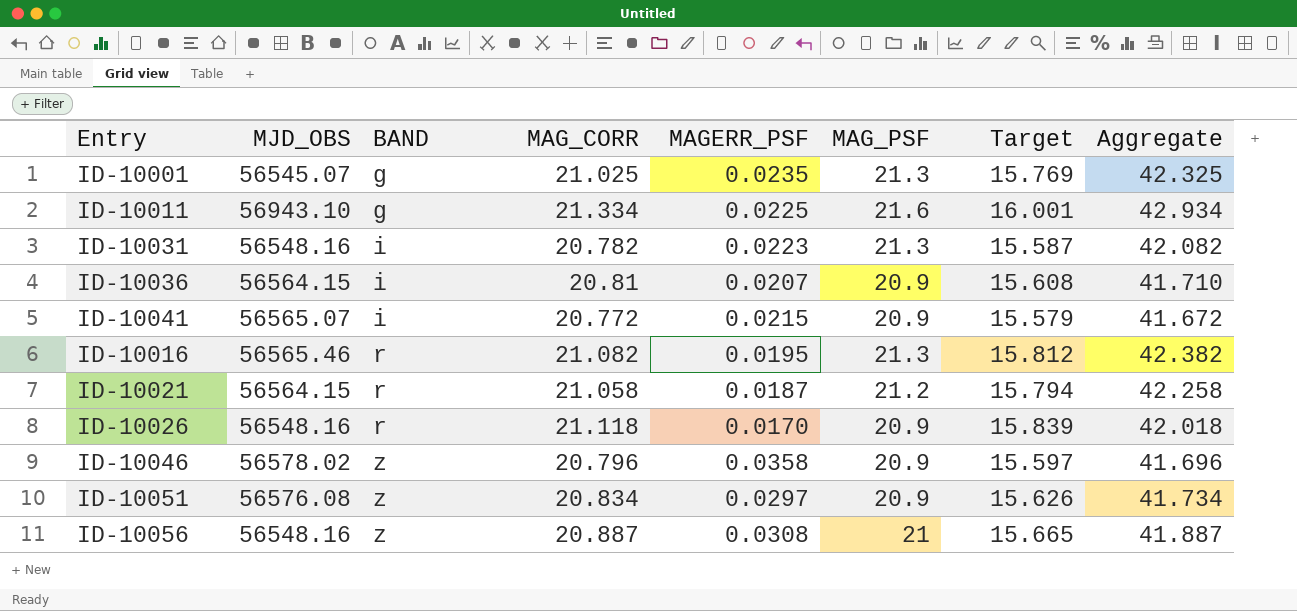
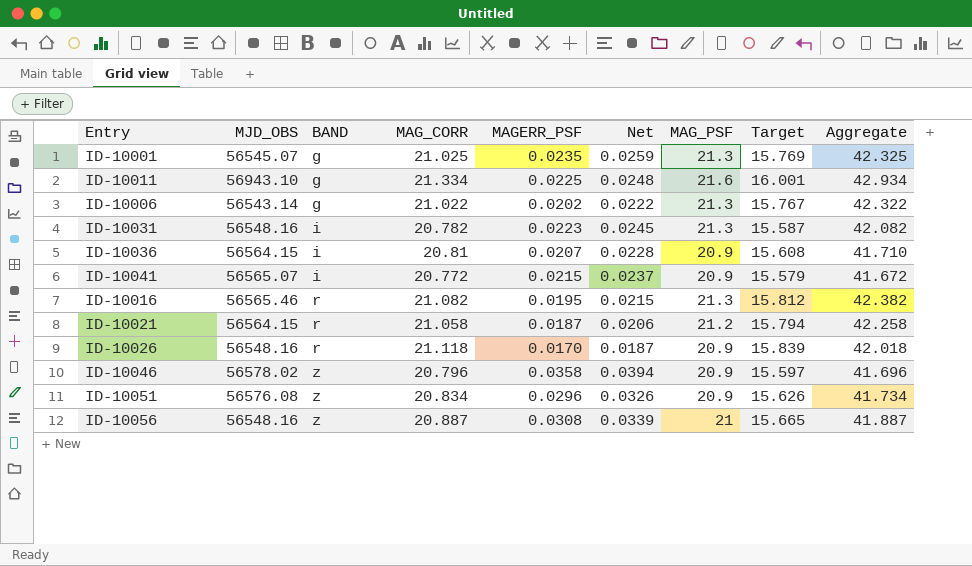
column Net | formula: none -> [MAGERR_PSF] * 1.1
row ID-10006: none -> 56543.14 | g | 21.022 | 0.0202 | 0.0222 | 21.3 | 15.767 | 42.322
ID-10051 | MAGERR_PSF: 0.0297 -> 0.0296

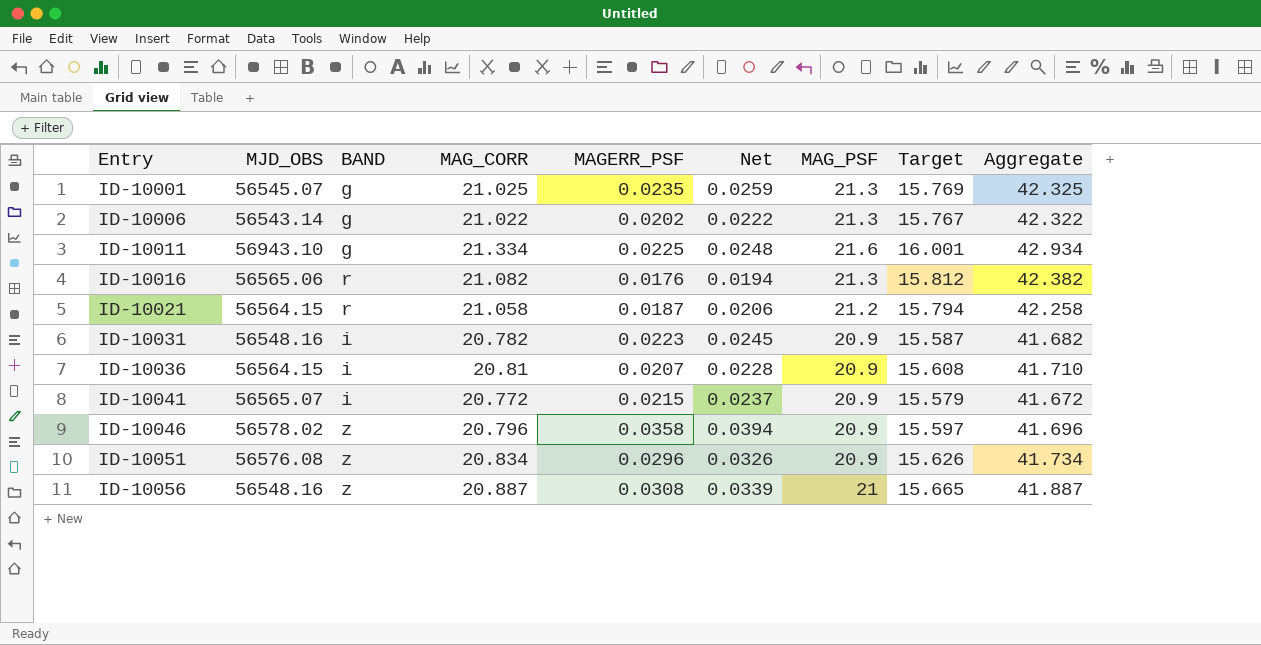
row order: BAND ascending -> Entry ascending
row ID-10026: 56548.16 | r | 21.118 | 0.0170 | 0.0187 | 20.9 | 15.839 | 42.018 -> none
ID-10016 | MJD_OBS: 56565.46 -> 56565.06
ID-10016 | MAGERR_PSF: 0.0195 -> 0.0176
ID-10016 | Net: 0.0215 -> 0.0194
ID-10031 | MAG_PSF: 21.3 -> 20.9
ID-10031 | Aggregate: 42.082 -> 41.682

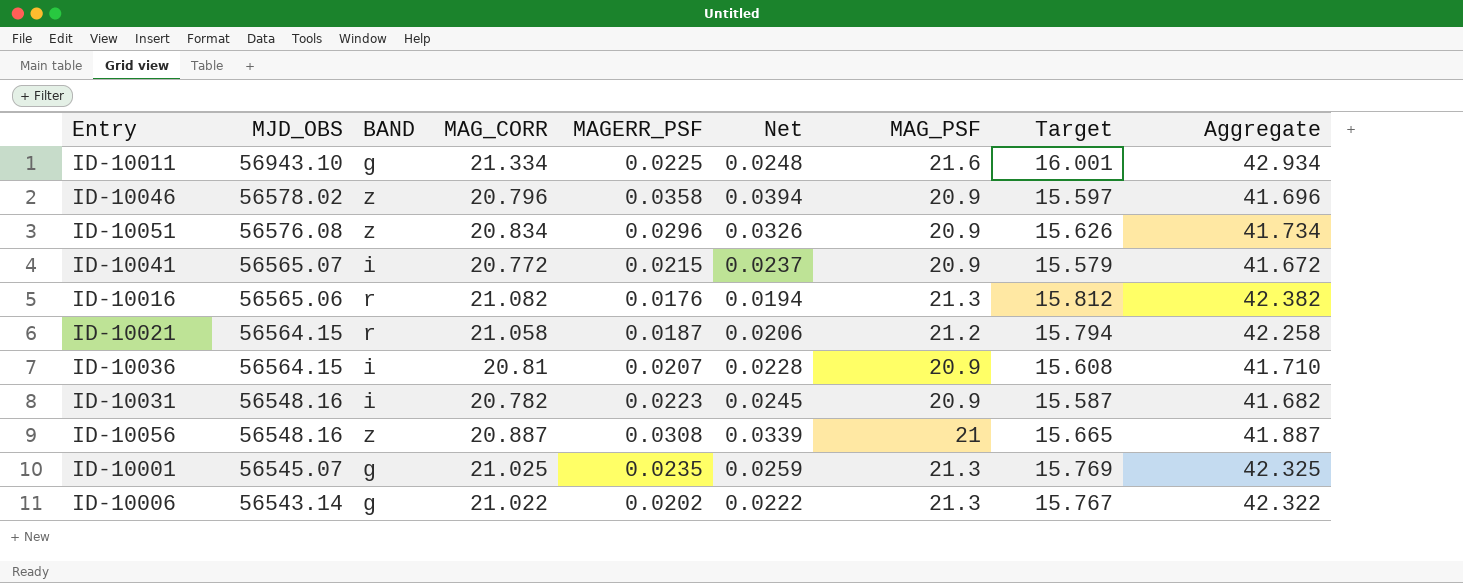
row order: Entry ascending -> MJD_OBS descending

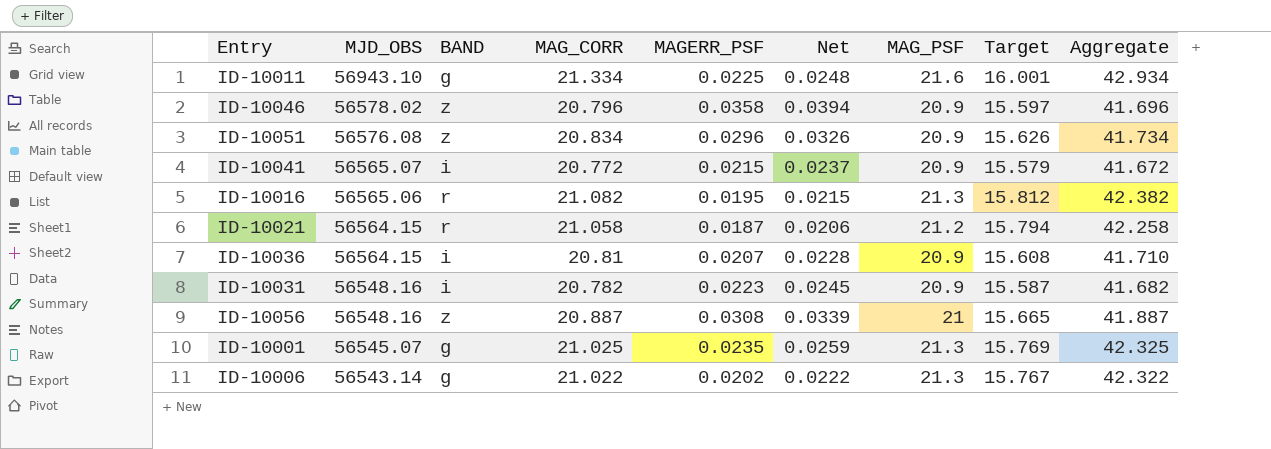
ID-10016 | MAGERR_PSF: 0.0176 -> 0.0195
ID-10016 | Net: 0.0194 -> 0.0215

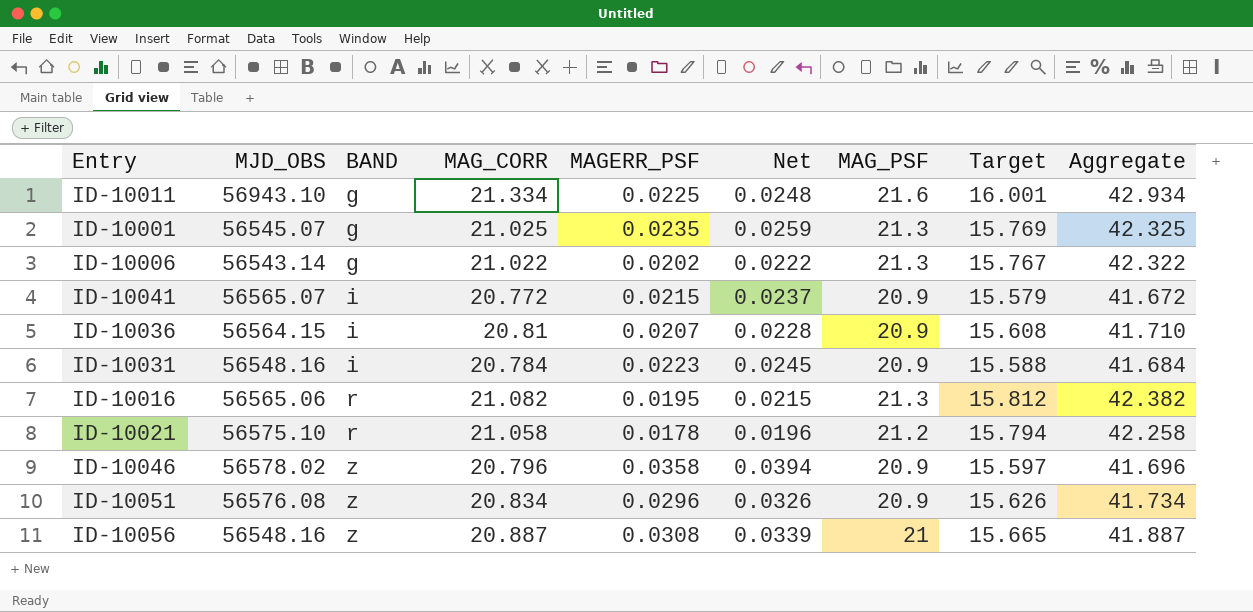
row order: MJD_OBS descending -> BAND ascending
ID-10031 | MAG_CORR: 20.782 -> 20.784
ID-10031 | Target: 15.587 -> 15.588
ID-10031 | Aggregate: 41.682 -> 41.684
ID-10021 | MJD_OBS: 56564.15 -> 56575.10
ID-10021 | MAGERR_PSF: 0.0187 -> 0.0178
ID-10021 | Net: 0.0206 -> 0.0196

